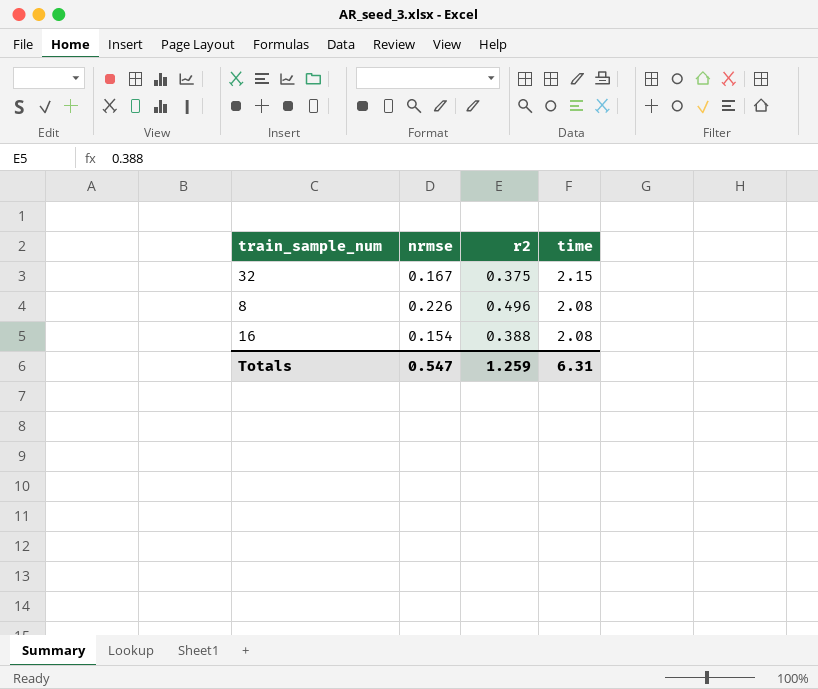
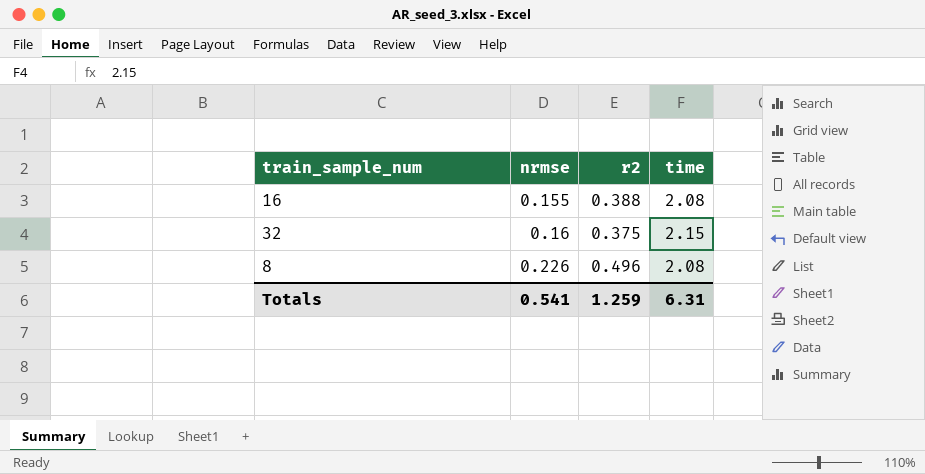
row order: time descending -> nrmse ascending
16 | nrmse: 0.154 -> 0.155
32 | nrmse: 0.167 -> 0.16
Totals | nrmse: 0.547 -> 0.541

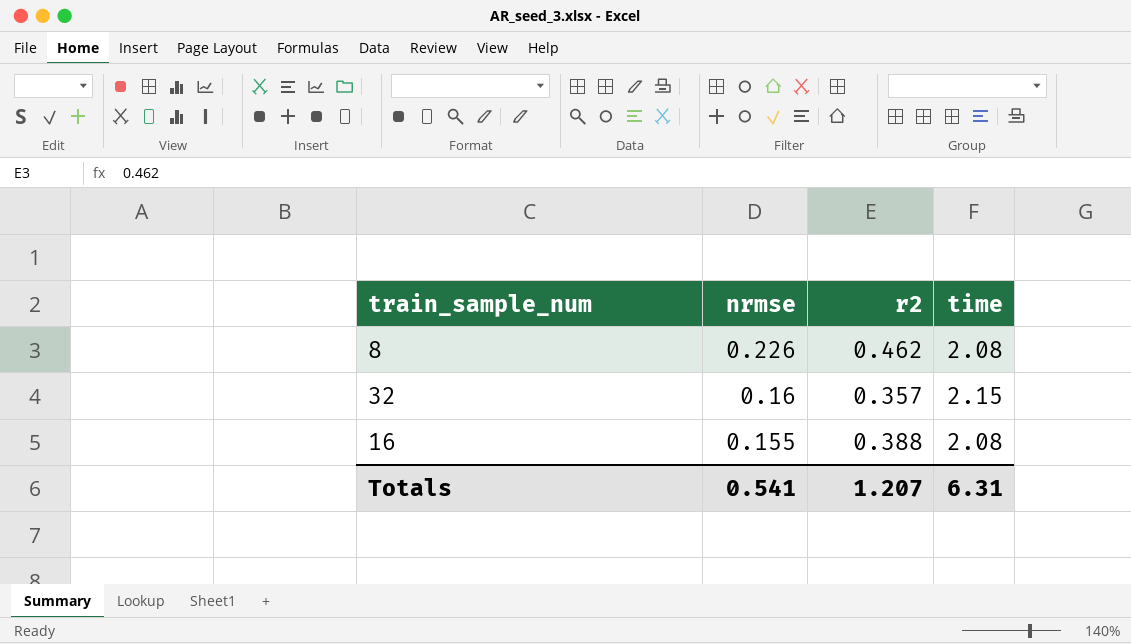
row order: nrmse ascending -> nrmse descending
8 | r2: 0.496 -> 0.462
32 | r2: 0.375 -> 0.357
Totals | r2: 1.259 -> 1.207

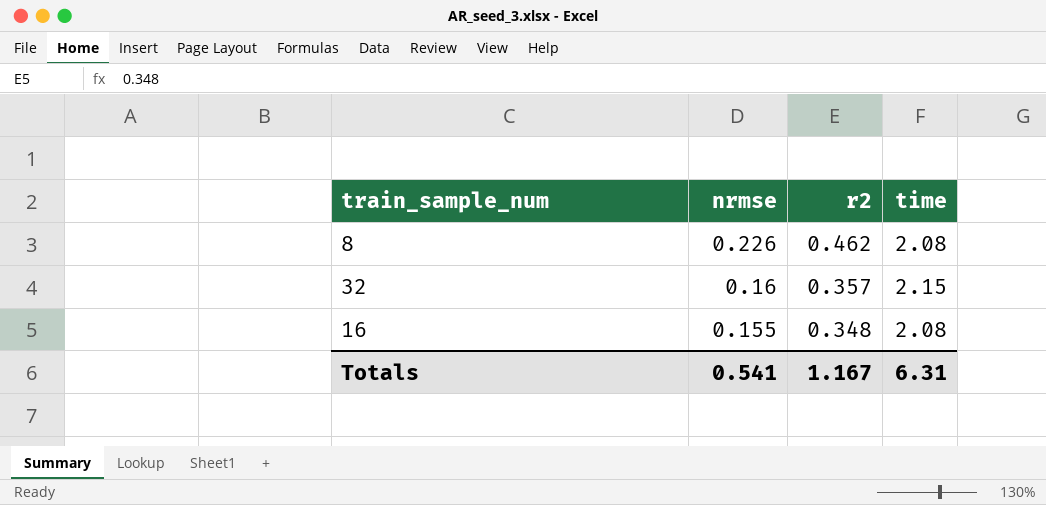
16 | r2: 0.388 -> 0.348
Totals | r2: 1.207 -> 1.167

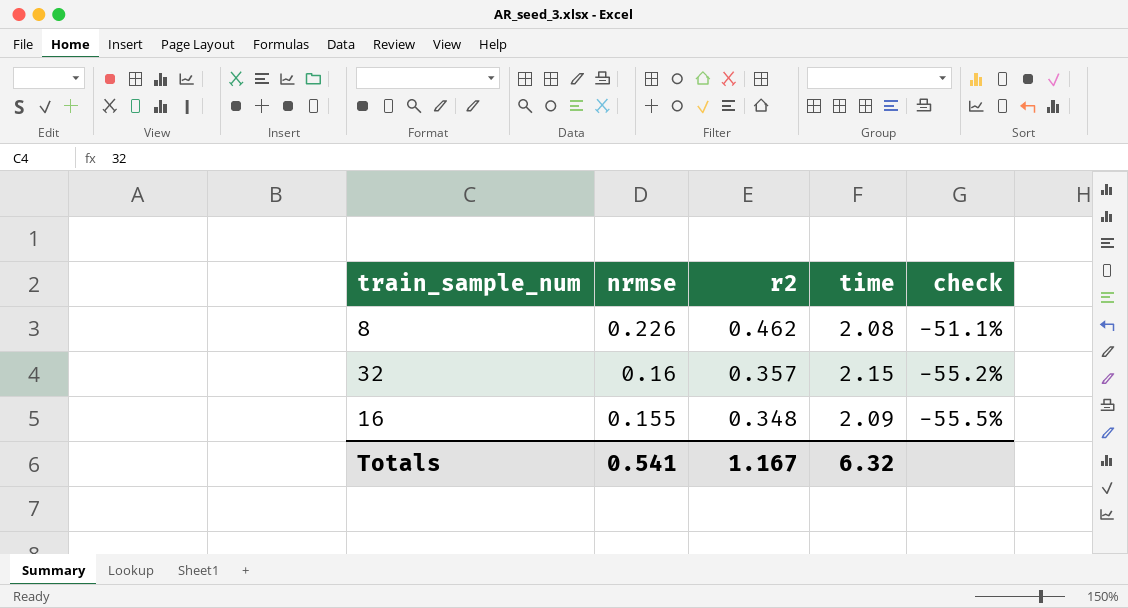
column check | formula: none -> ([nrmse] - [r2]) / [r2]
16 | time: 2.08 -> 2.09
Totals | time: 6.31 -> 6.32

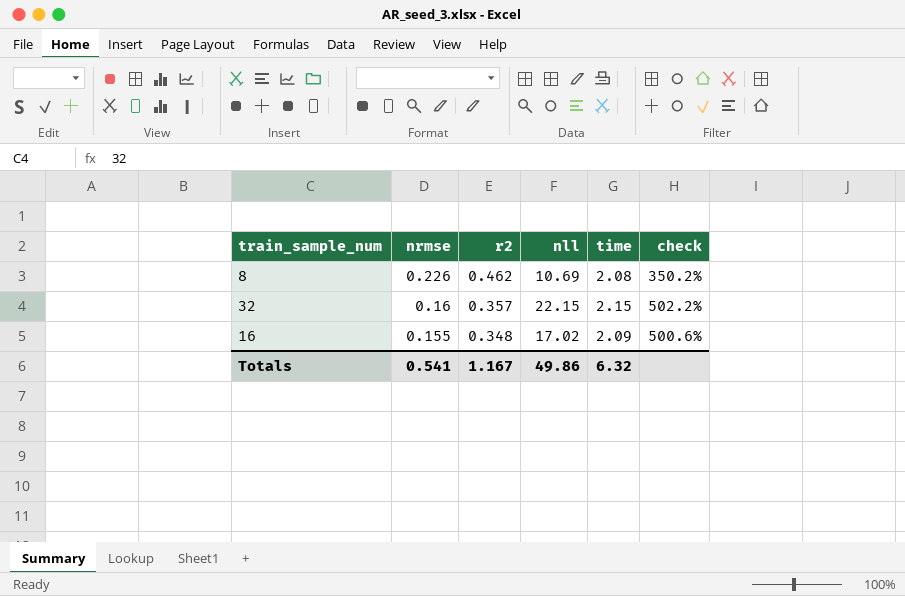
column nll | position: none -> 4
column check | formula: ([nrmse] - [r2]) / [r2] -> ([time] - [r2]) / [r2]

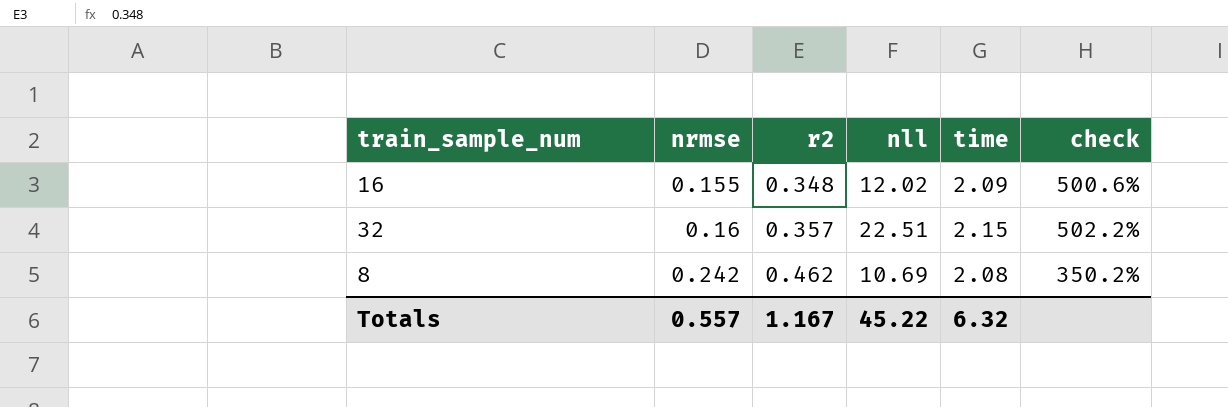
row order: nrmse descending -> nrmse ascending
16 | nll: 17.02 -> 12.02
32 | nll: 22.15 -> 22.51
8 | nrmse: 0.226 -> 0.242
Totals | nrmse: 0.541 -> 0.557
Totals | nll: 49.86 -> 45.22

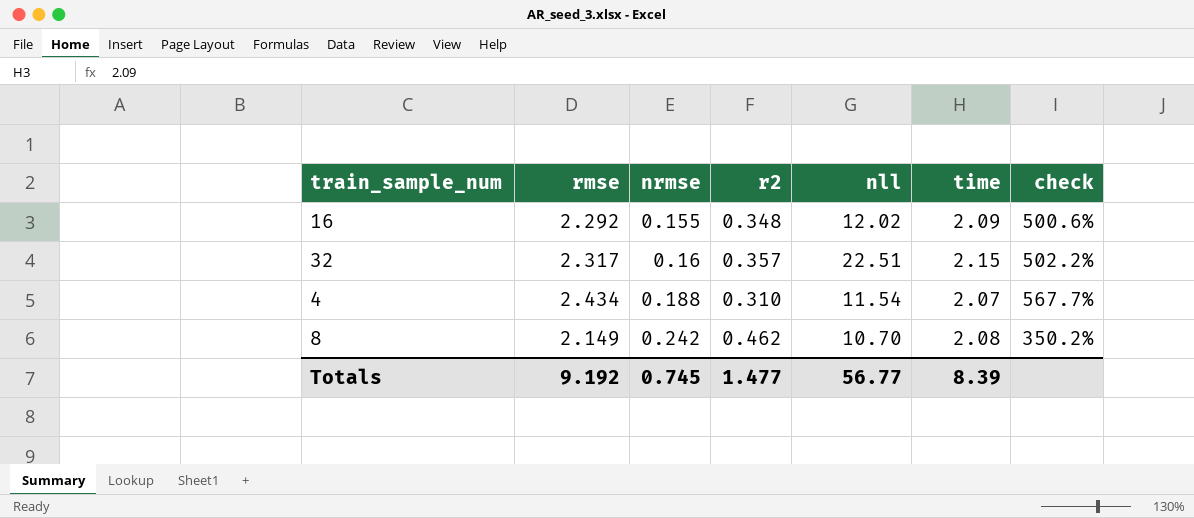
column rmse | position: none -> 2
row 4: none -> 2.434 | 0.188 | 0.310 | 11.54 | 2.07 | 567.7%
8 | nll: 10.69 -> 10.70
Totals | nrmse: 0.557 -> 0.745
Totals | r2: 1.167 -> 1.477
Totals | nll: 45.22 -> 56.77
Totals | time: 6.32 -> 8.39

